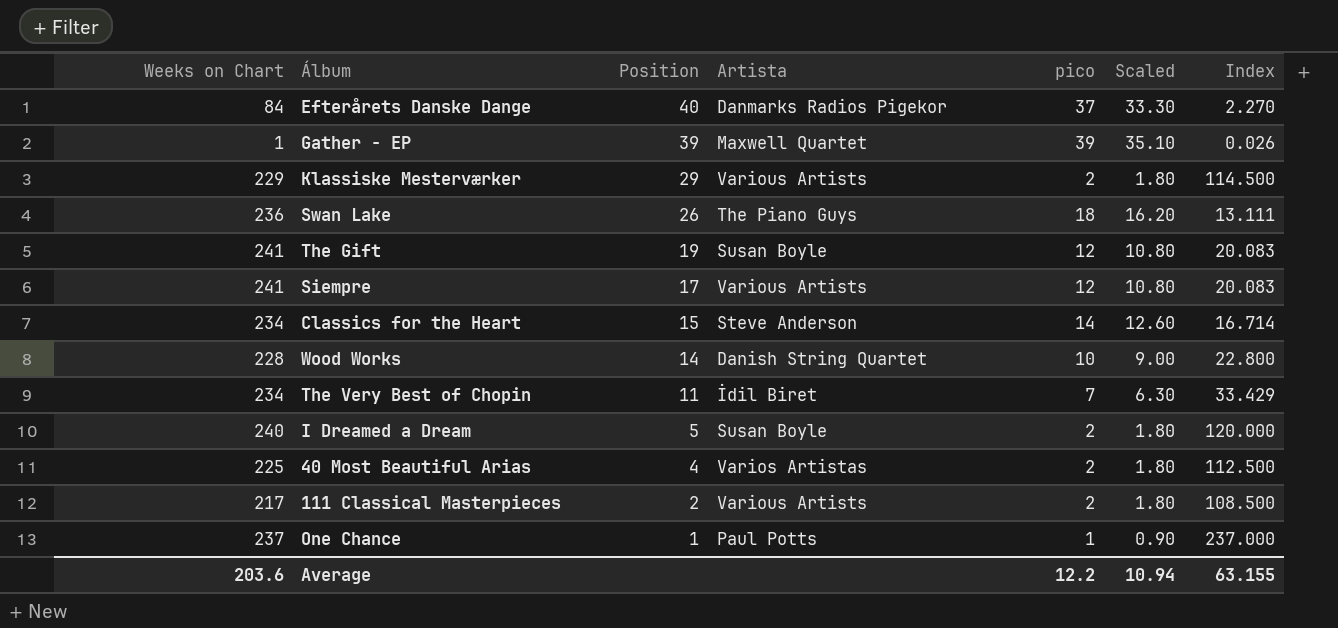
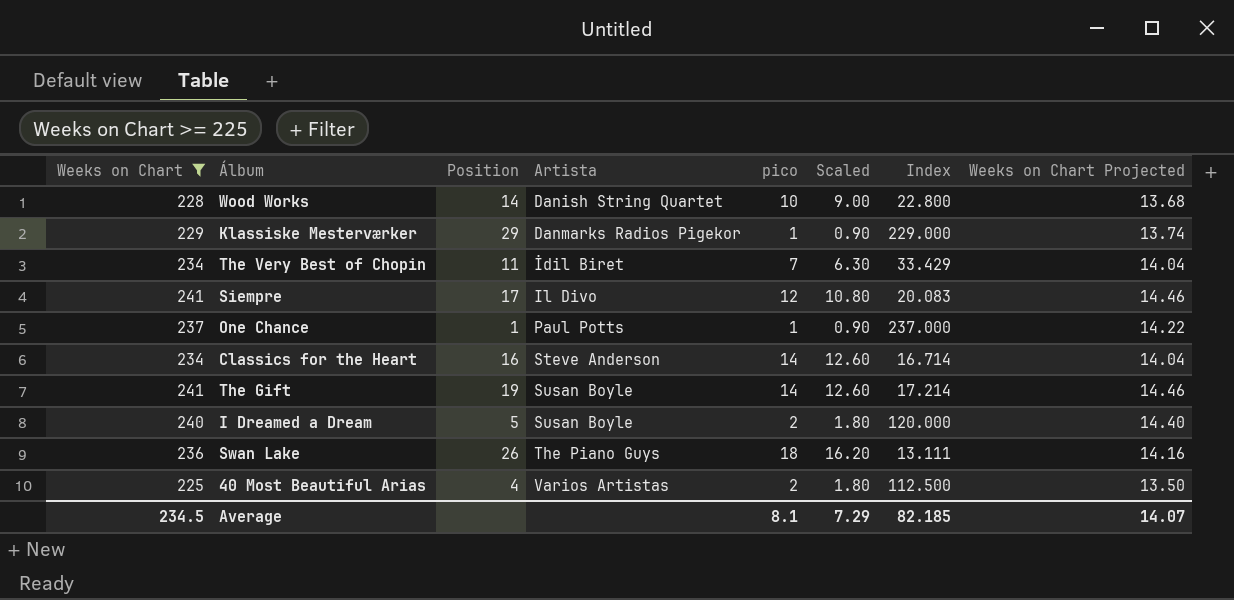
filter: none -> Weeks on Chart >= 225
row order: Position descending -> Artista ascending
column Weeks on Chart Projected | formula: none -> [Weeks on Chart] * 0.06
Klassiske Mesterværker | Artista: Various Artists -> Danmarks Radios Pigekor
Klassiske Mesterværker | pico: 2 -> 1
Klassiske Mesterværker | Scaled: 1.80 -> 0.90
Klassiske Mesterværker | Index: 114.500 -> 229.000
Siempre | Artista: Various Artists -> Il Divo
Classics for the Heart | Position: 15 -> 16
The Gift | pico: 12 -> 14
The Gift | Scaled: 10.80 -> 12.60
The Gift | Index: 20.083 -> 17.214
Average | Weeks on Chart: 203.6 -> 234.5
Average | pico: 12.2 -> 8.1
Average | Scaled: 10.94 -> 7.29
Average | Index: 63.155 -> 82.185

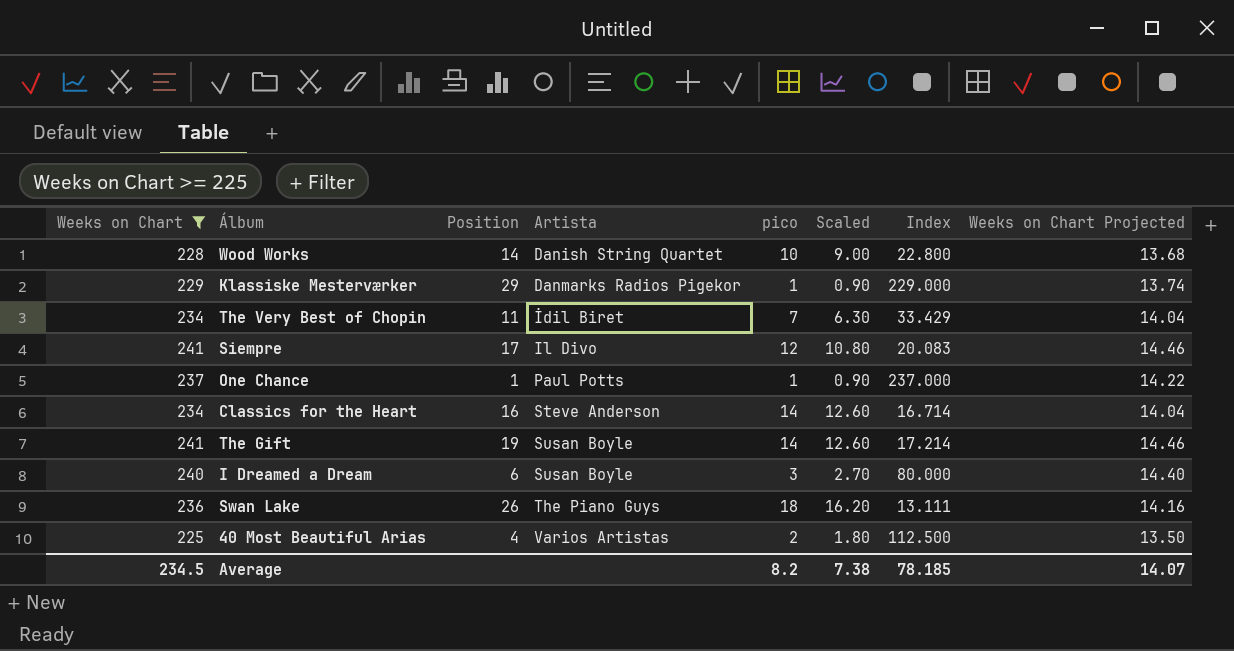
I Dreamed a Dream | Position: 5 -> 6
I Dreamed a Dream | pico: 2 -> 3
I Dreamed a Dream | Scaled: 1.80 -> 2.70
I Dreamed a Dream | Index: 120.000 -> 80.000
Average | pico: 8.1 -> 8.2
Average | Scaled: 7.29 -> 7.38
Average | Index: 82.185 -> 78.185

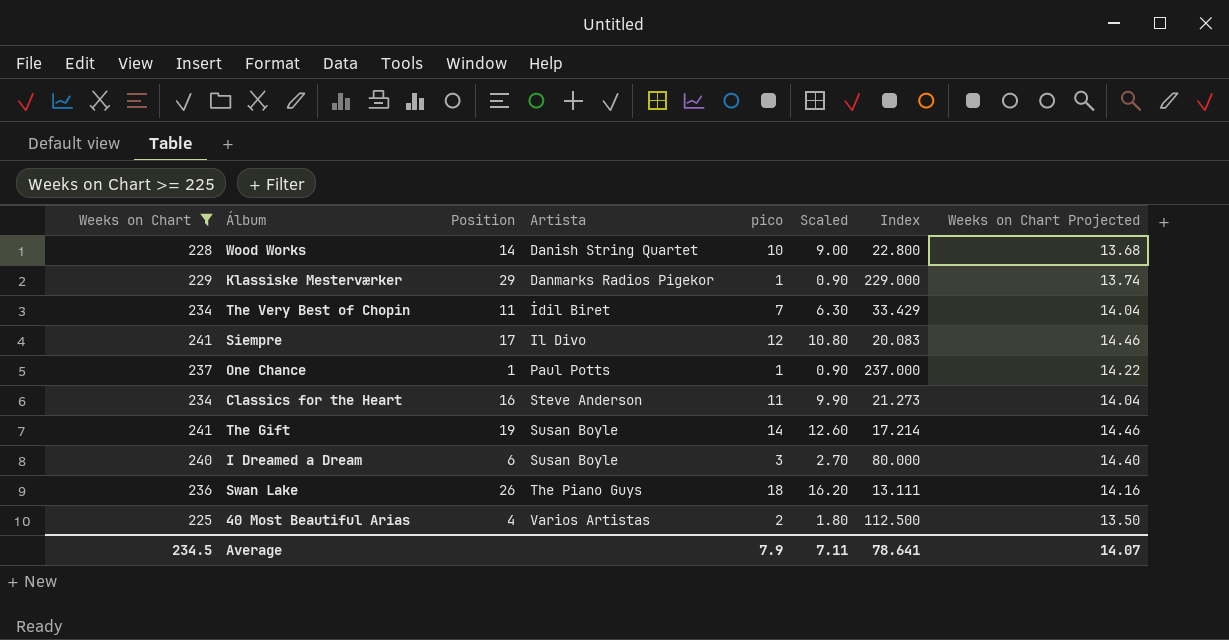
Classics for the Heart | pico: 14 -> 11
Classics for the Heart | Scaled: 12.60 -> 9.90
Classics for the Heart | Index: 16.714 -> 21.273
Average | pico: 8.2 -> 7.9
Average | Scaled: 7.38 -> 7.11
Average | Index: 78.185 -> 78.641

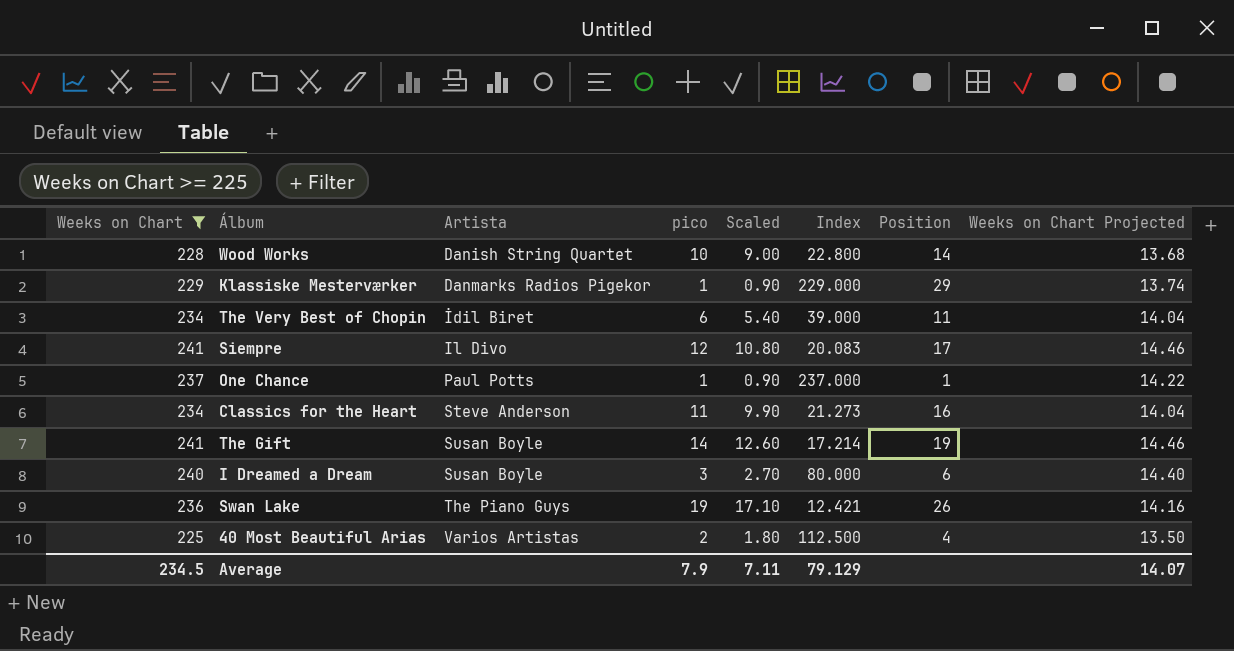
column Position | position: 3 -> 7
The Very Best of Chopin | pico: 7 -> 6
The Very Best of Chopin | Scaled: 6.30 -> 5.40
The Very Best of Chopin | Index: 33.429 -> 39.000
Swan Lake | pico: 18 -> 19
Swan Lake | Scaled: 16.20 -> 17.10
Swan Lake | Index: 13.111 -> 12.421
Average | Index: 78.641 -> 79.129

